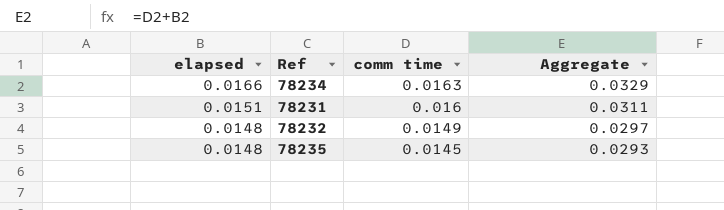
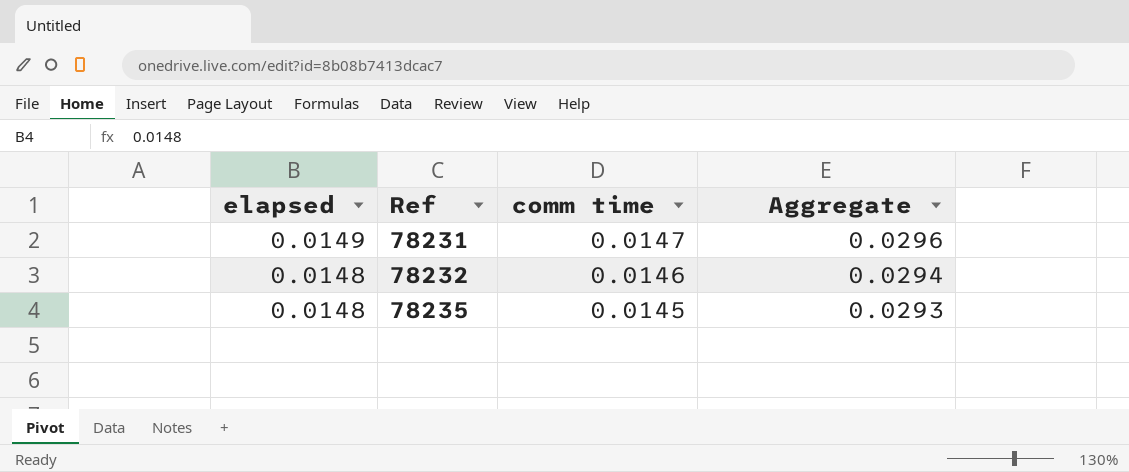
row 78234: 0.0166 | 0.0163 | 0.0329 -> none
78231 | elapsed: 0.0151 -> 0.0149
78231 | comm time: 0.016 -> 0.0147
78231 | Aggregate: 0.0311 -> 0.0296
78232 | comm time: 0.0149 -> 0.0146
78232 | Aggregate: 0.0297 -> 0.0294

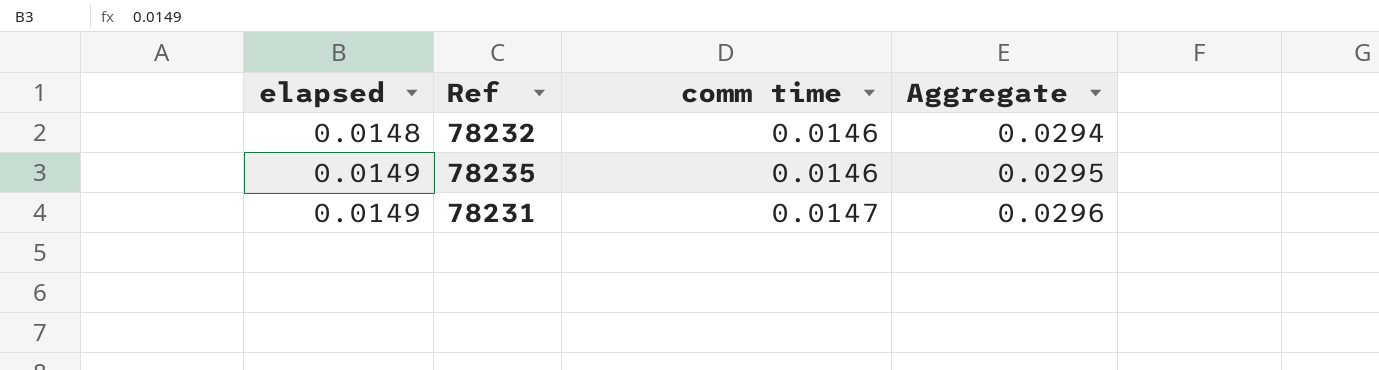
row order: elapsed descending -> elapsed ascending
78235 | elapsed: 0.0148 -> 0.0149
78235 | comm time: 0.0145 -> 0.0146
78235 | Aggregate: 0.0293 -> 0.0295

